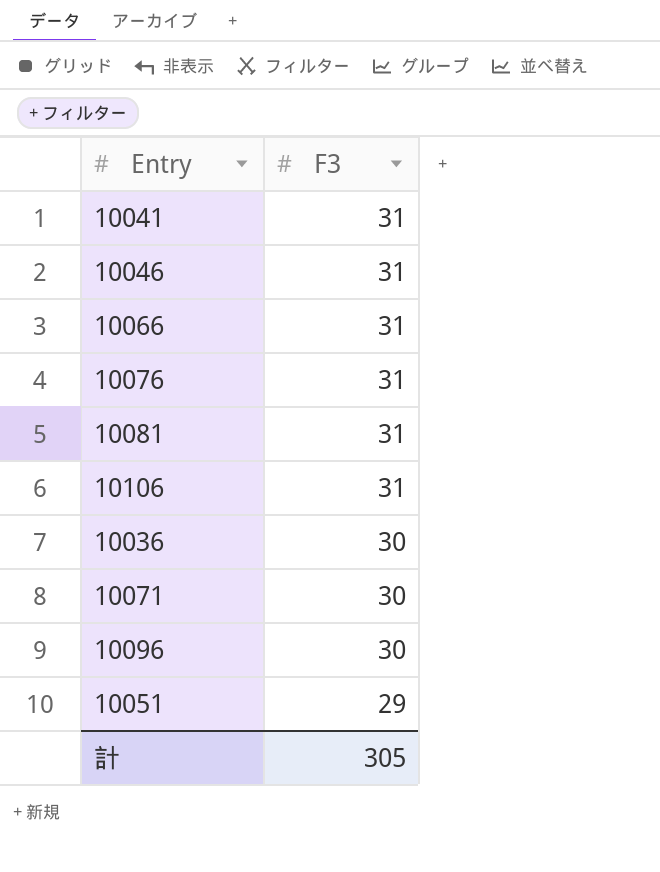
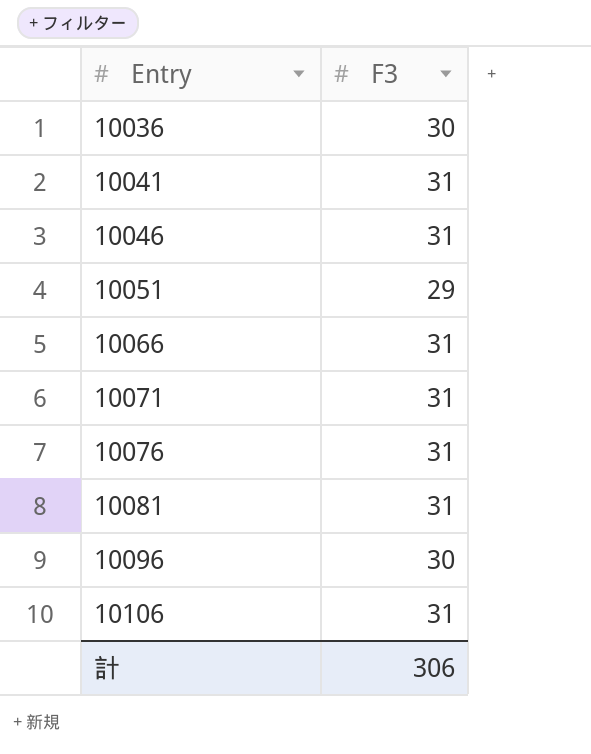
row order: F3 descending -> Entry ascending
10071 | F3: 30 -> 31
計 | F3: 305 -> 306

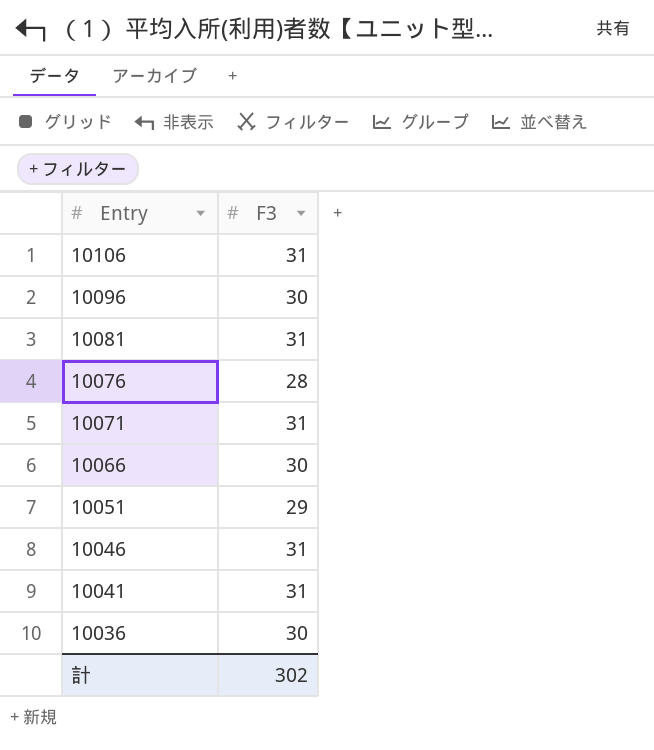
row order: Entry ascending -> Entry descending
10076 | F3: 31 -> 28
10066 | F3: 31 -> 30
計 | F3: 306 -> 302

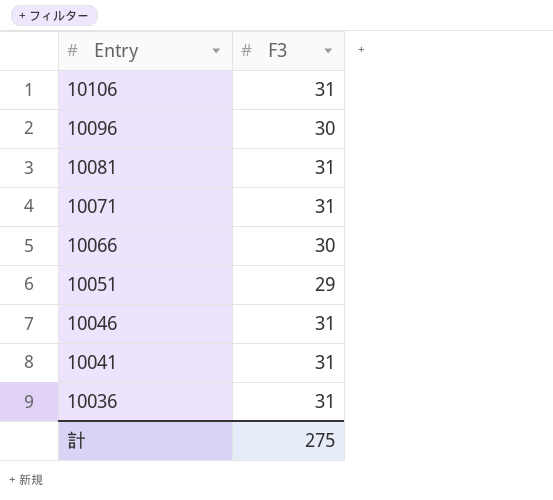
row 10076: 28 -> none
10036 | F3: 30 -> 31
計 | F3: 302 -> 275

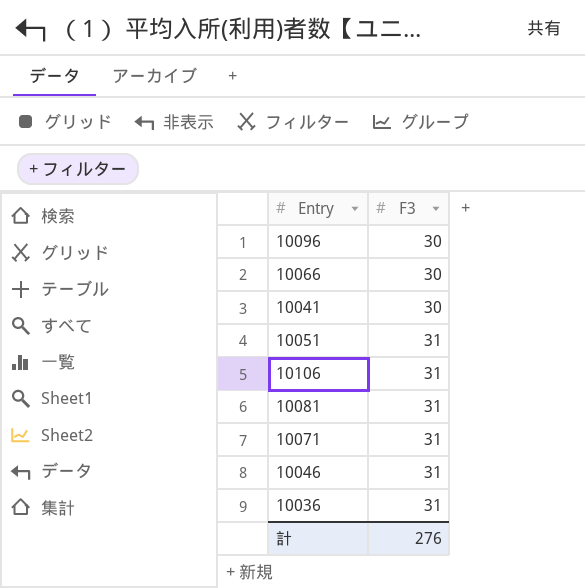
row order: Entry descending -> F3 ascending
10041 | F3: 31 -> 30
10051 | F3: 29 -> 31
計 | F3: 275 -> 276

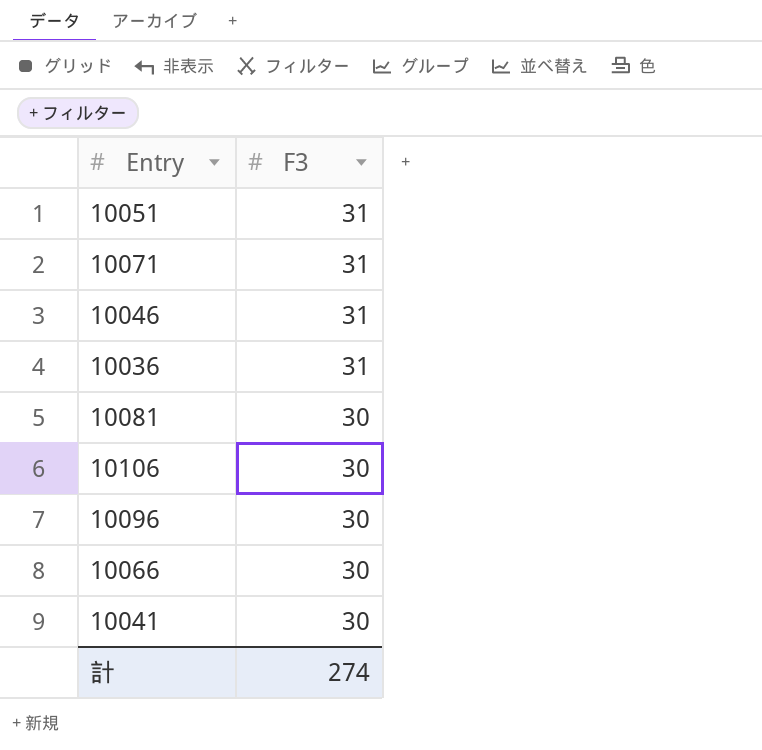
row order: F3 ascending -> F3 descending
10081 | F3: 31 -> 30
10106 | F3: 31 -> 30
計 | F3: 276 -> 274

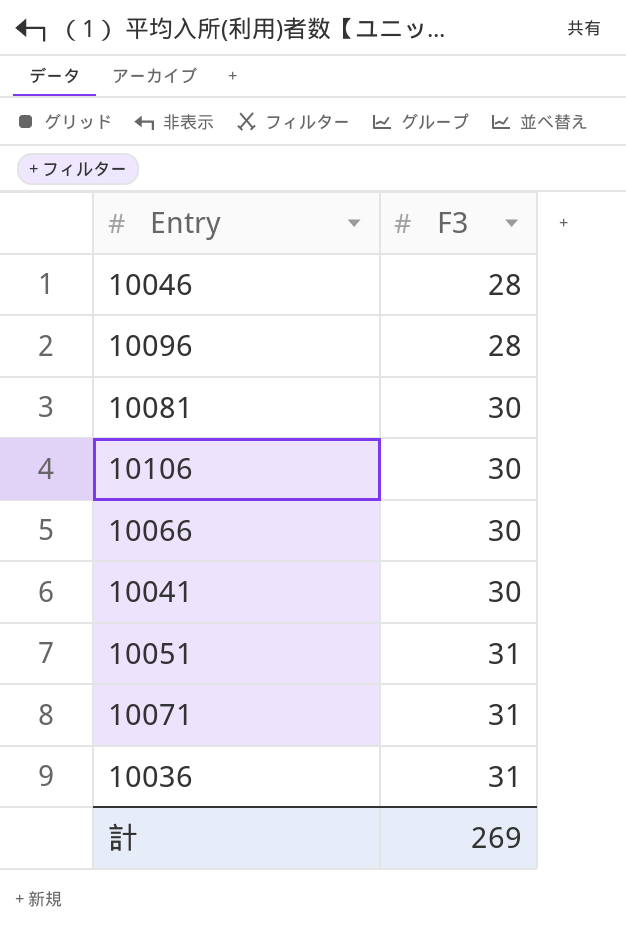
row order: F3 descending -> F3 ascending
10046 | F3: 31 -> 28
10096 | F3: 30 -> 28
計 | F3: 274 -> 269

